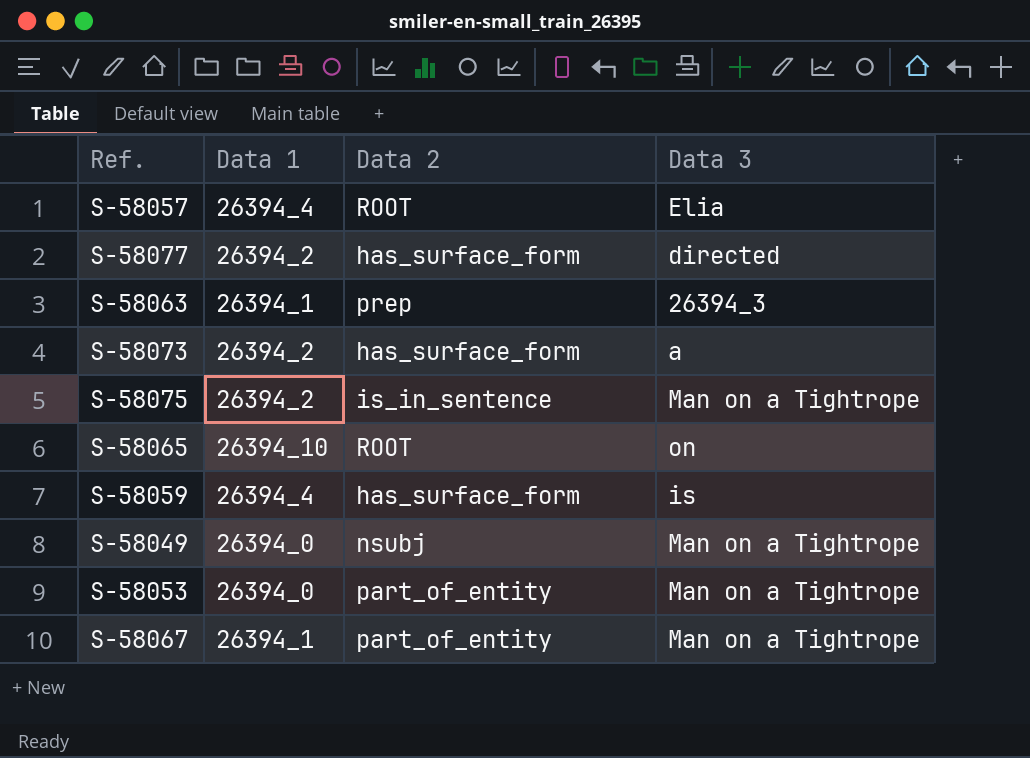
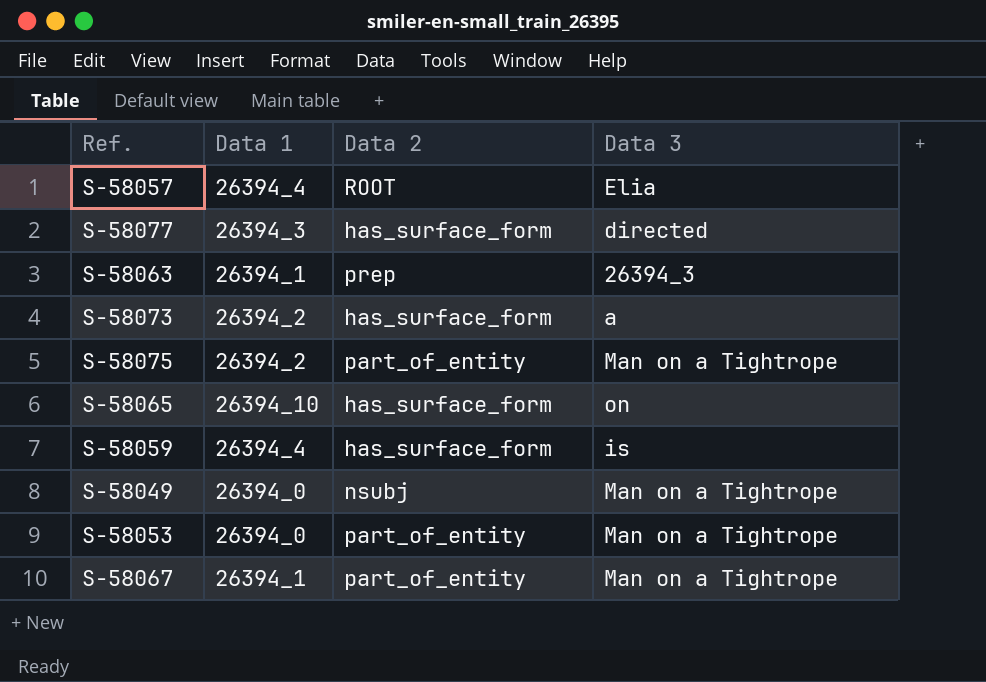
S-58077 | Data 1: 26394_2 -> 26394_3
S-58075 | Data 2: is_in_sentence -> part_of_entity
S-58065 | Data 2: ROOT -> has_surface_form

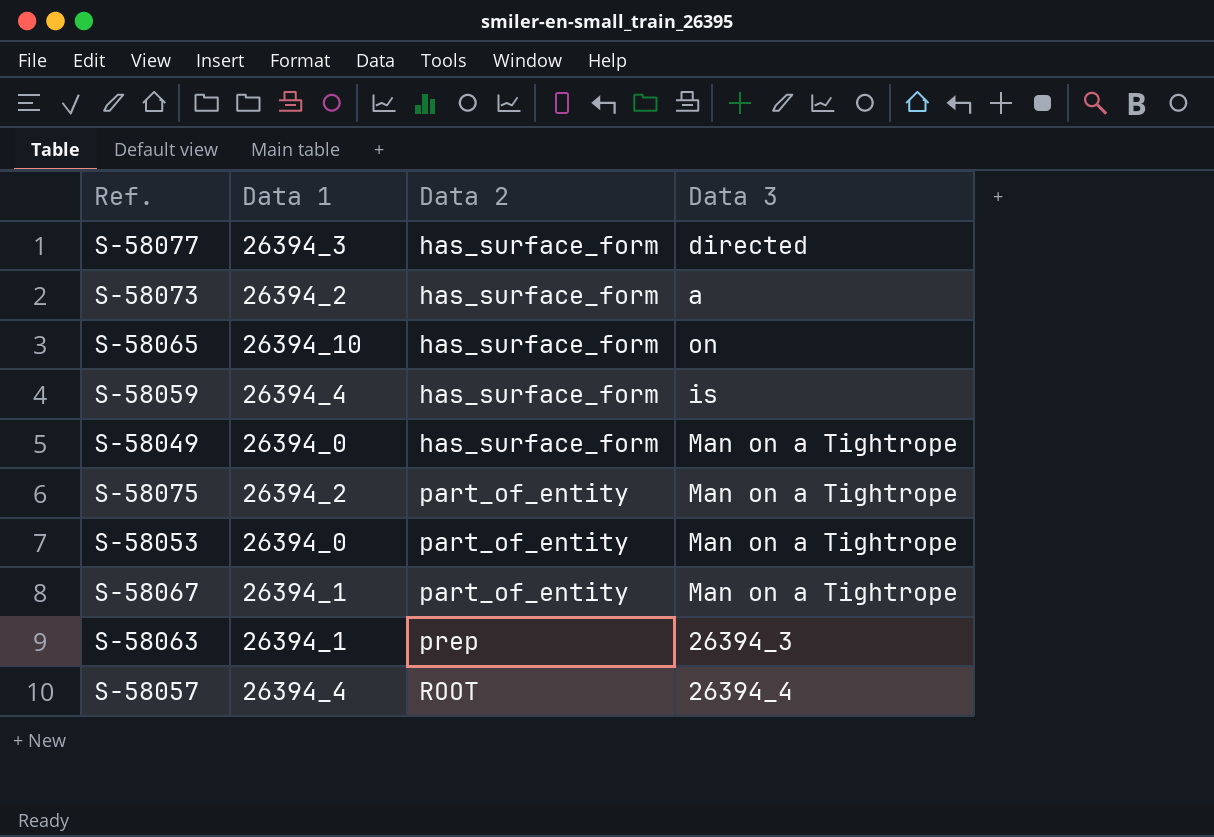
row order: none -> Data 2 ascending
S-58049 | Data 2: nsubj -> has_surface_form
S-58057 | Data 3: Elia -> 26394_4

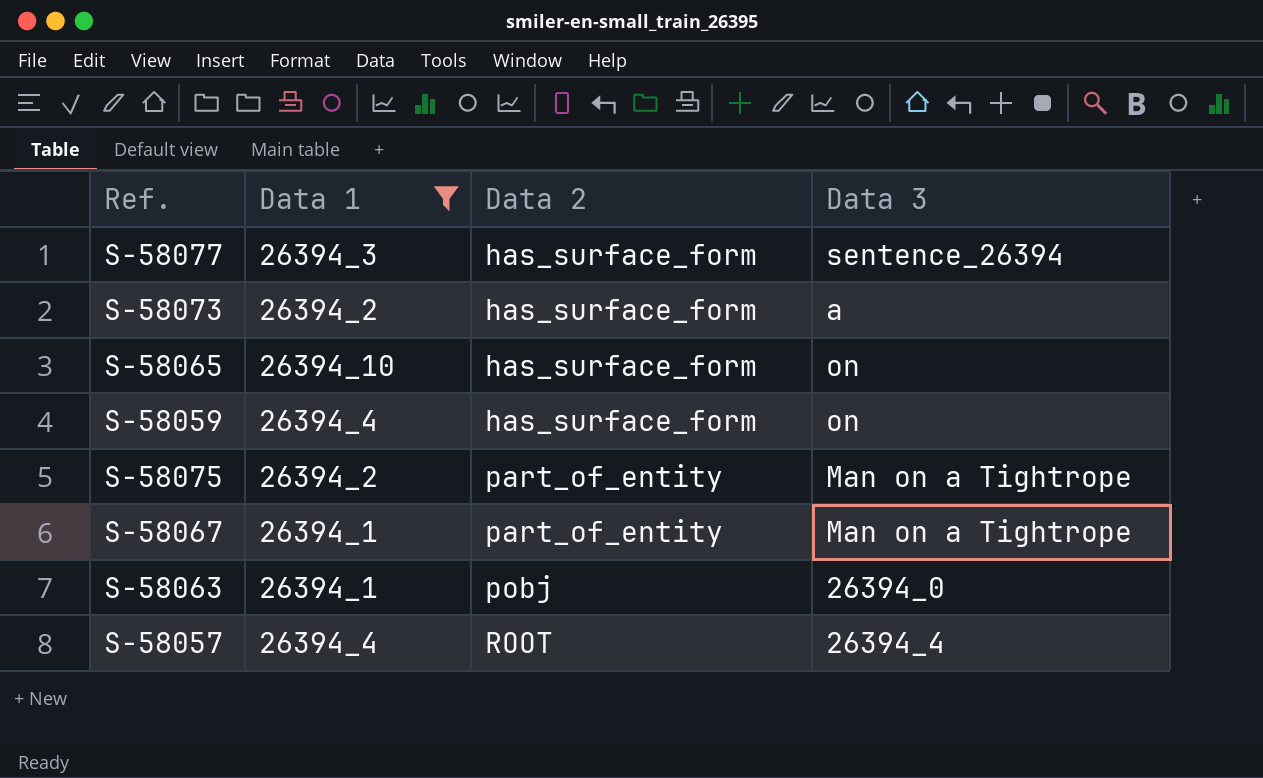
filter: none -> Data 1 != 26394_0
S-58077 | Data 3: directed -> sentence_26394
S-58059 | Data 3: is -> on
S-58063 | Data 2: prep -> pobj
S-58063 | Data 3: 26394_3 -> 26394_0

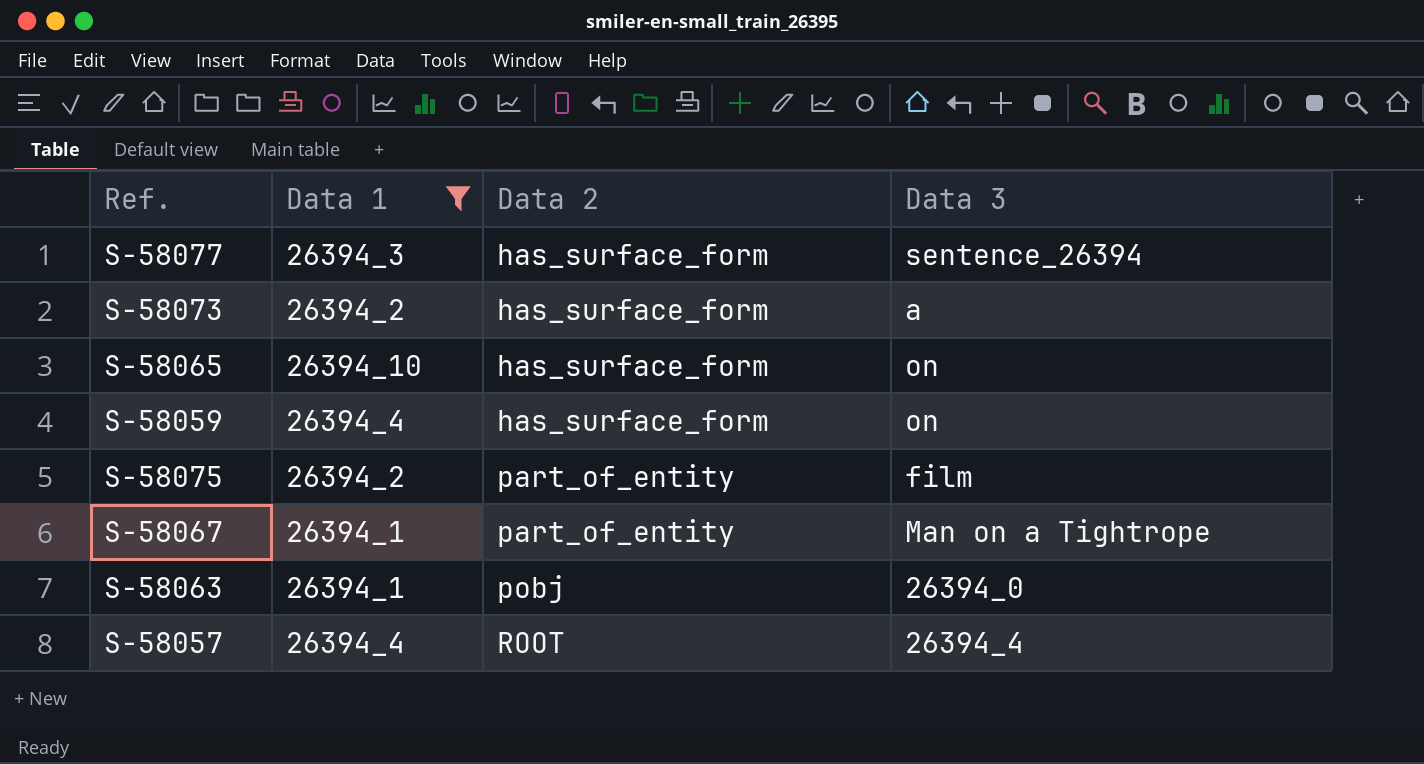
S-58075 | Data 3: Man on a Tightrope -> film

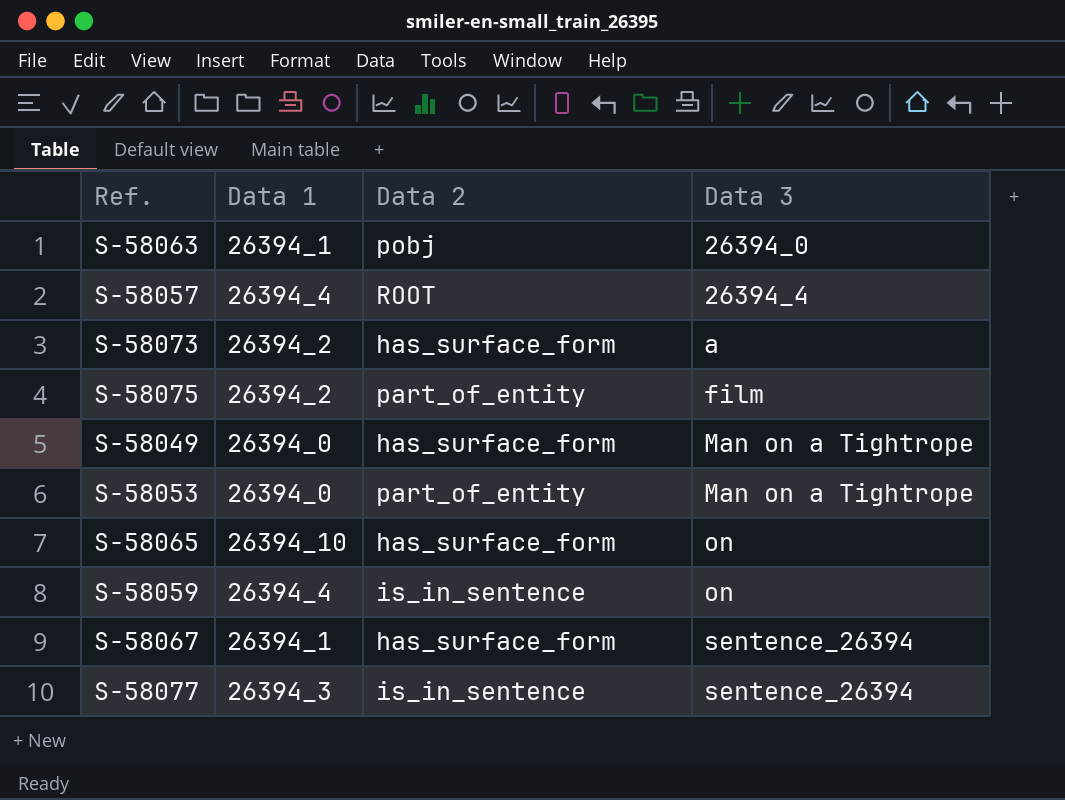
filter: Data 1 != 26394_0 -> none
row order: Data 2 ascending -> Data 3 ascending
S-58059 | Data 2: has_surface_form -> is_in_sentence
S-58067 | Data 2: part_of_entity -> has_surface_form
S-58067 | Data 3: Man on a Tightrope -> sentence_26394
S-58077 | Data 2: has_surface_form -> is_in_sentence

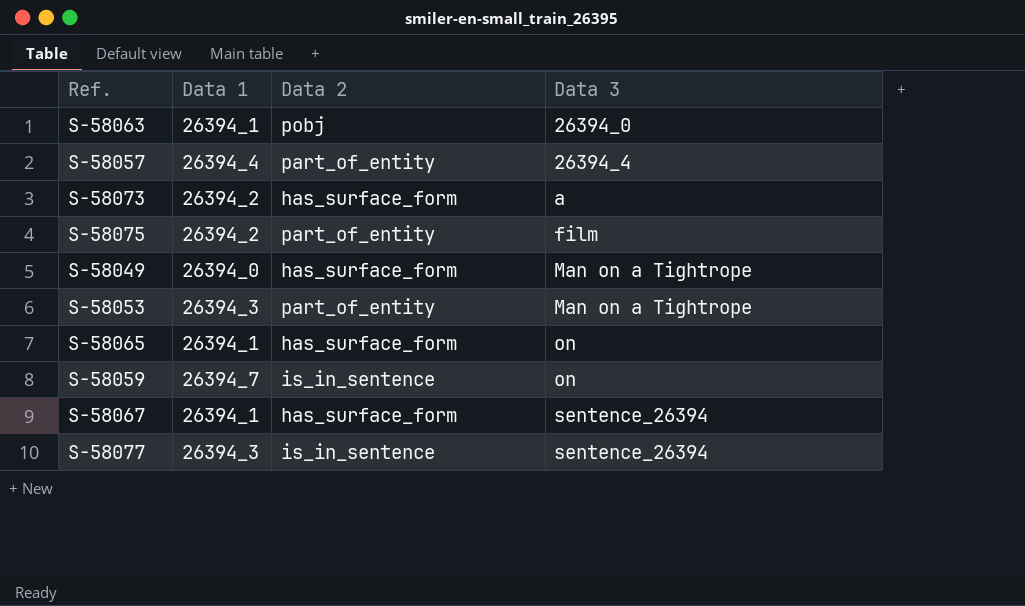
S-58057 | Data 2: ROOT -> part_of_entity
S-58053 | Data 1: 26394_0 -> 26394_3
S-58065 | Data 1: 26394_10 -> 26394_1
S-58059 | Data 1: 26394_4 -> 26394_7

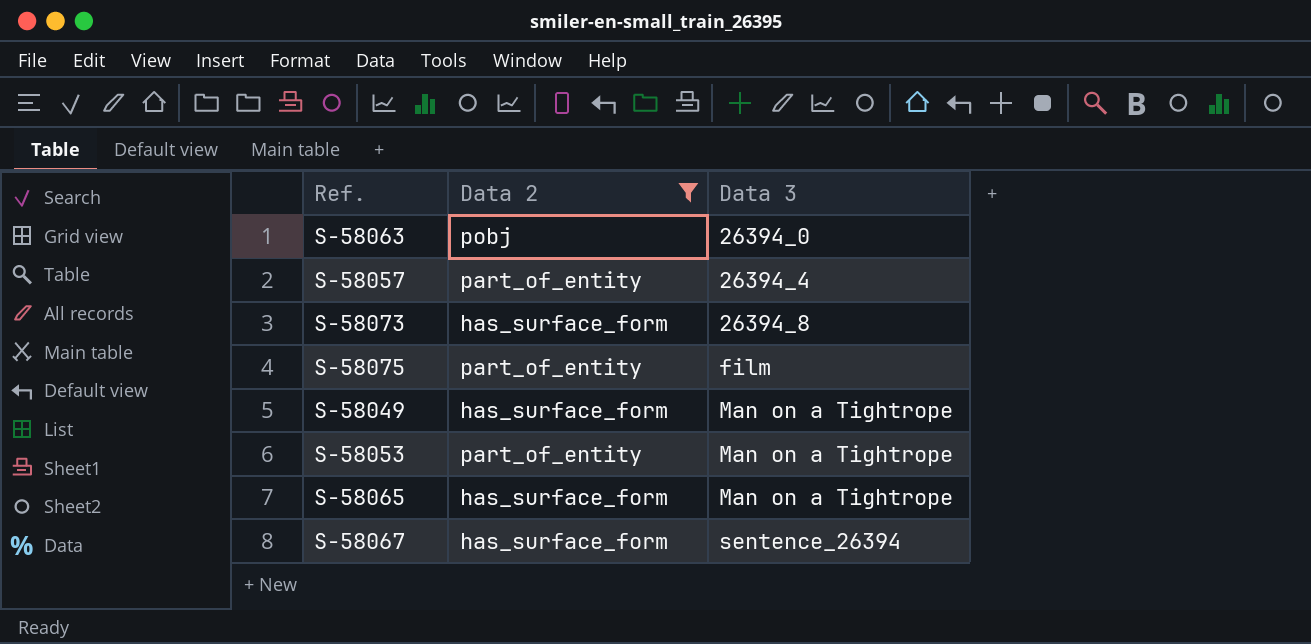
filter: none -> Data 2 != is_in_sentence
column Data 1 | position: 2 -> none
S-58073 | Data 3: a -> 26394_8
S-58065 | Data 3: on -> Man on a Tightrope

